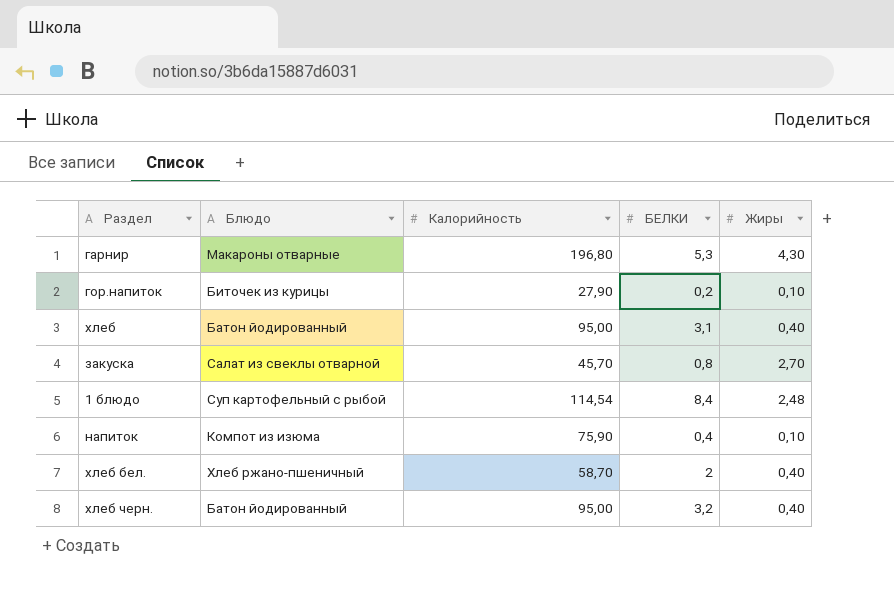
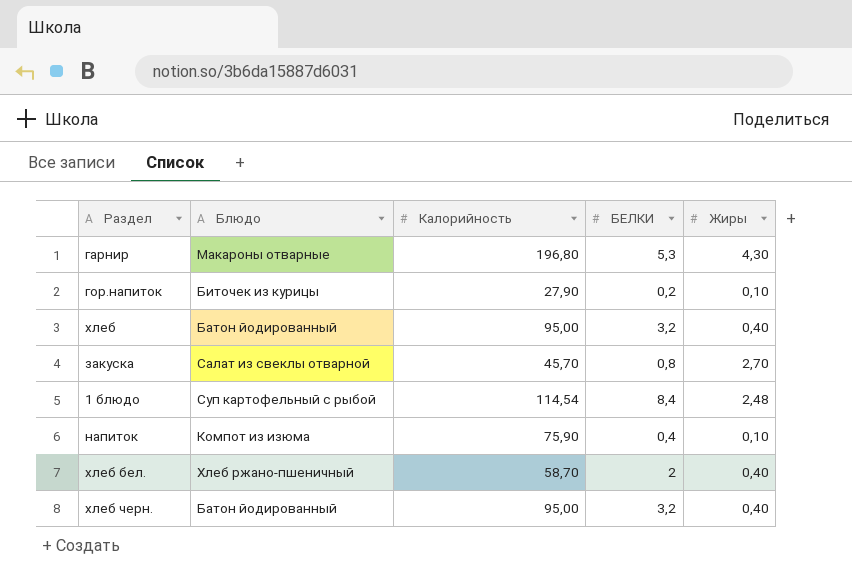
хлеб | БЕЛКИ: 3,1 -> 3,2

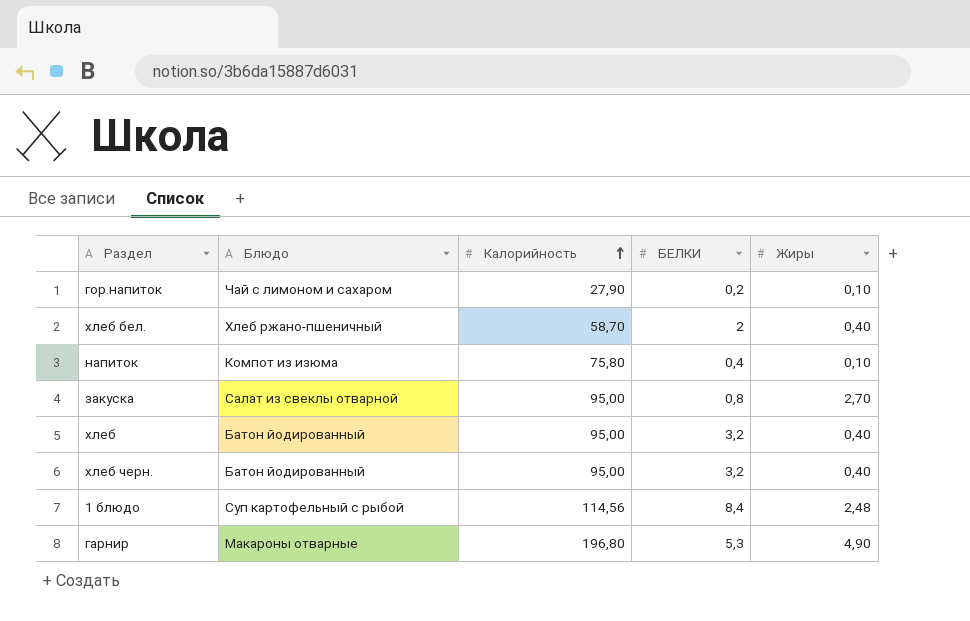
row order: none -> Калорийность ascending
гор.напиток | Блюдо: Биточек из курицы -> Чай с лимоном и сахаром
напиток | Калорийность: 75,90 -> 75,80
закуска | Калорийность: 45,70 -> 95,00
1 блюдо | Калорийность: 114,54 -> 114,56
гарнир | Жиры: 4,30 -> 4,90

